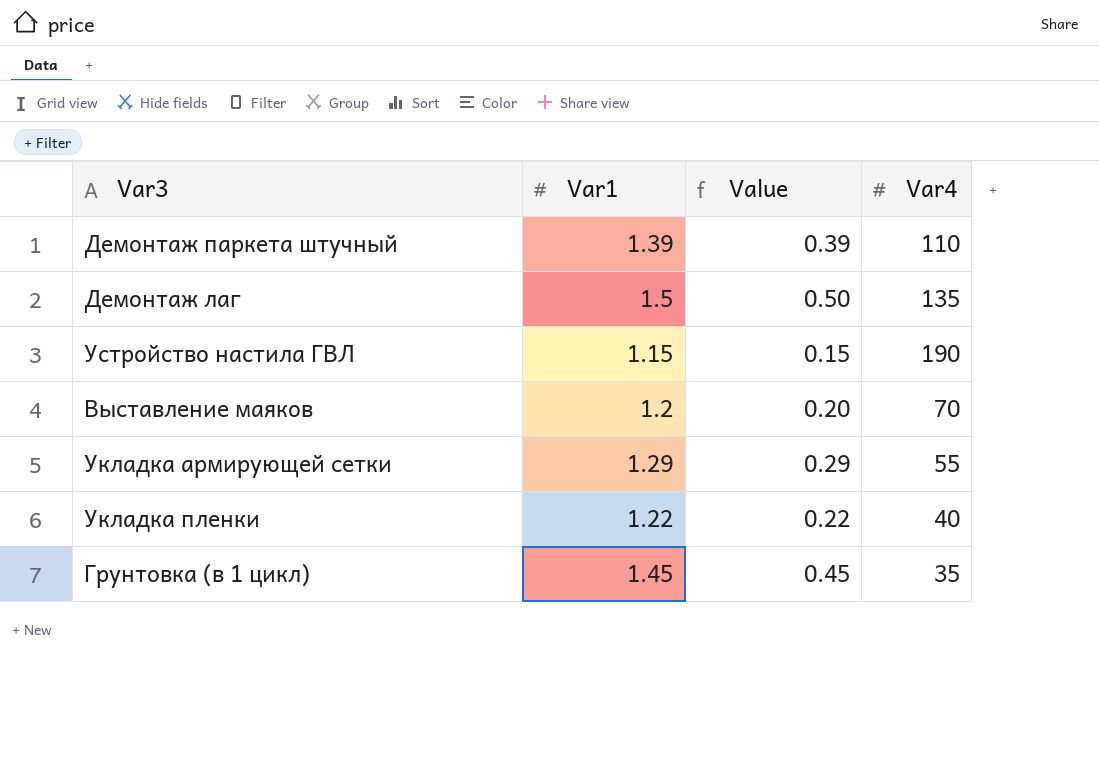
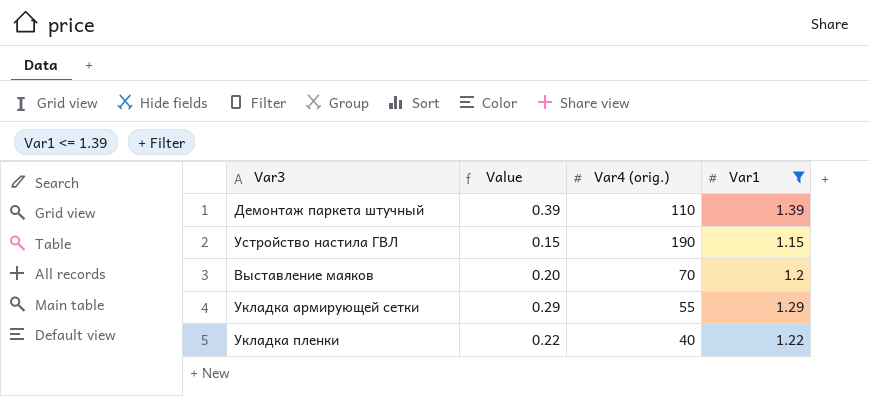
filter: none -> Var1 <= 1.39
column name: Var4 -> Var4 (orig.)
column Var1 | position: 2 -> 4

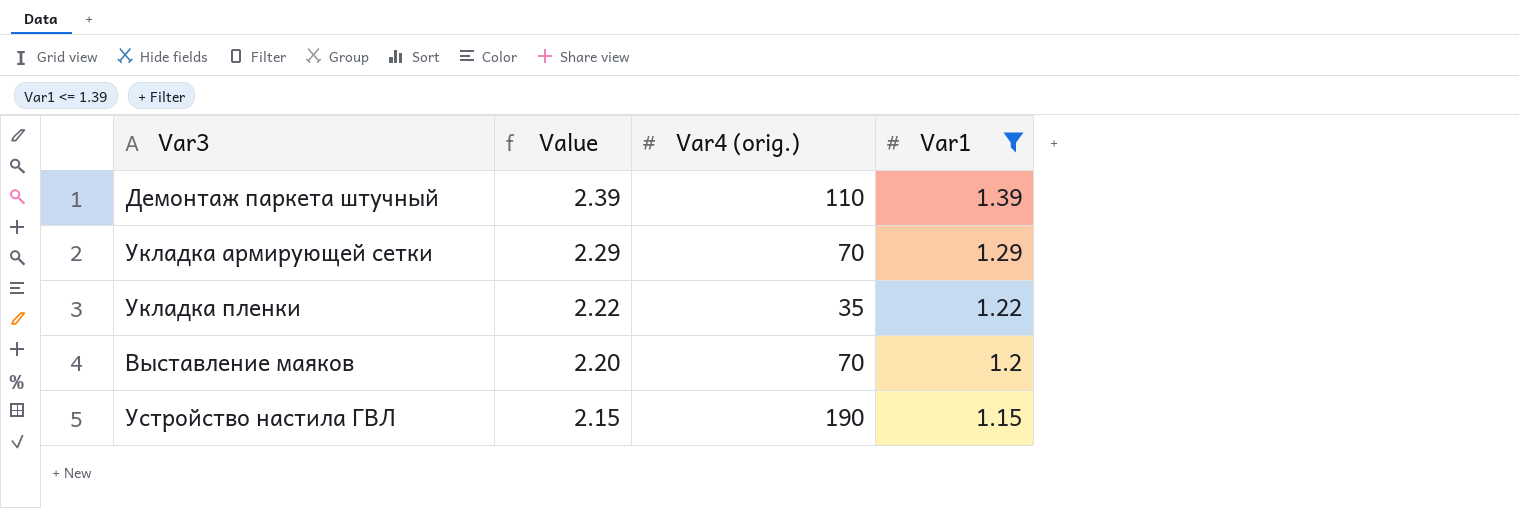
row order: none -> Value descending
column Value | formula: [Var1] - 1 -> [Var1] + 1
Укладка армирующей сетки | Var4 (orig.): 55 -> 70
Укладка пленки | Var4 (orig.): 40 -> 35

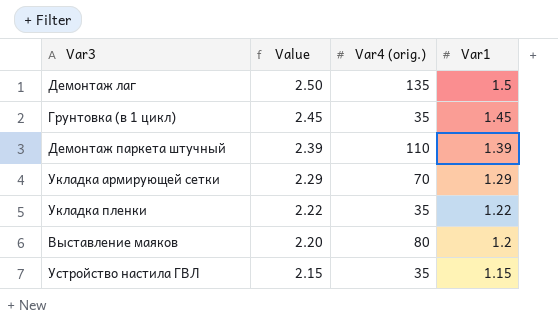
filter: Var1 <= 1.39 -> none
Выставление маяков | Var4 (orig.): 70 -> 80
Устройство настила ГВЛ | Var4 (orig.): 190 -> 35

